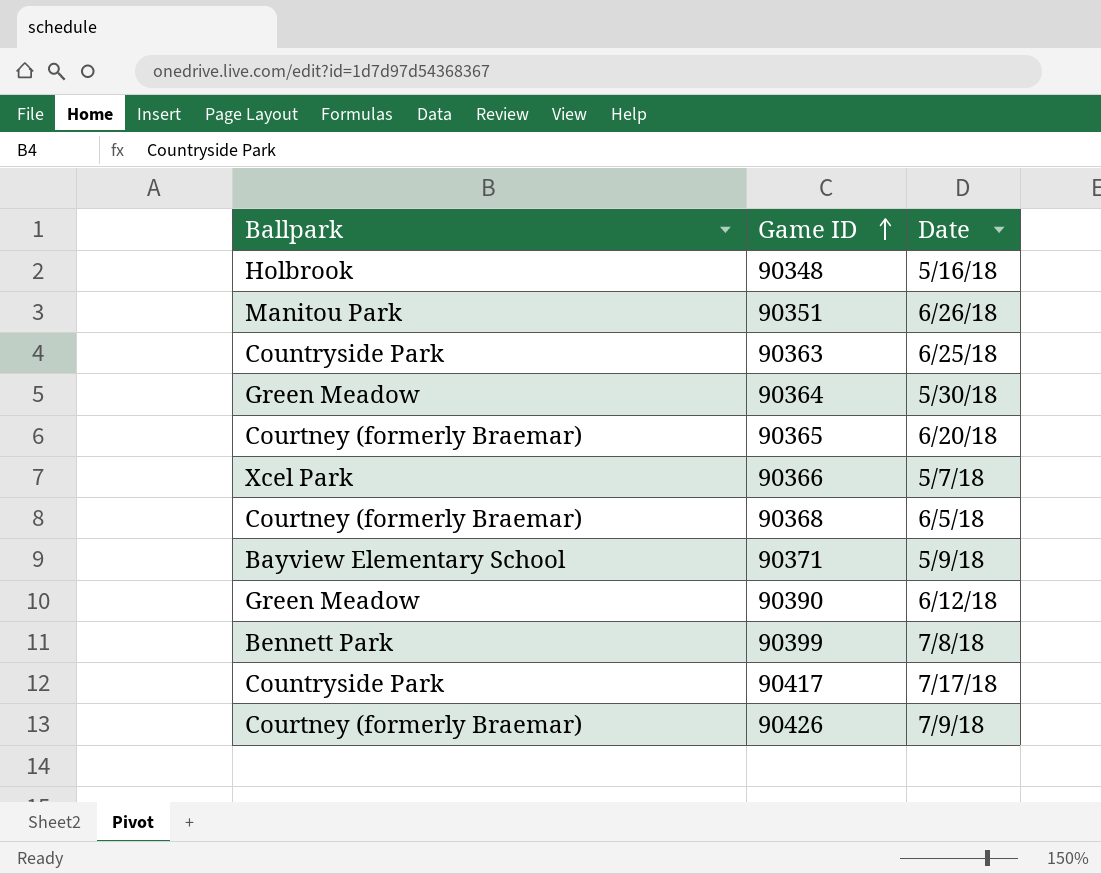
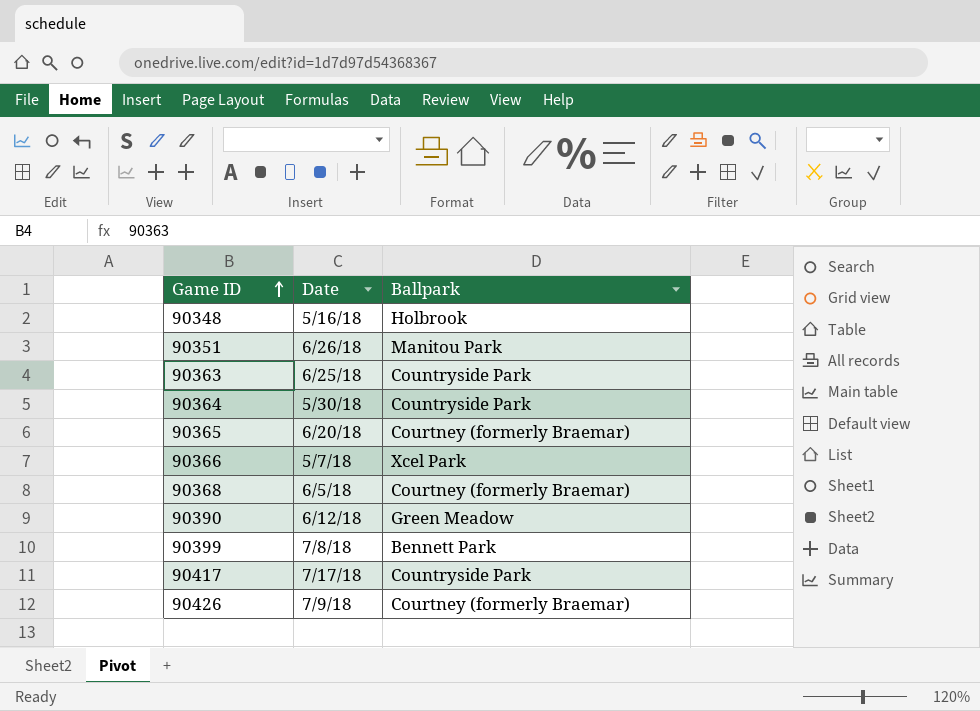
column Ballpark | position: 1 -> 3
row 90371: Bayview Elementary School | 5/9/18 -> none
90364 | Ballpark: Green Meadow -> Countryside Park

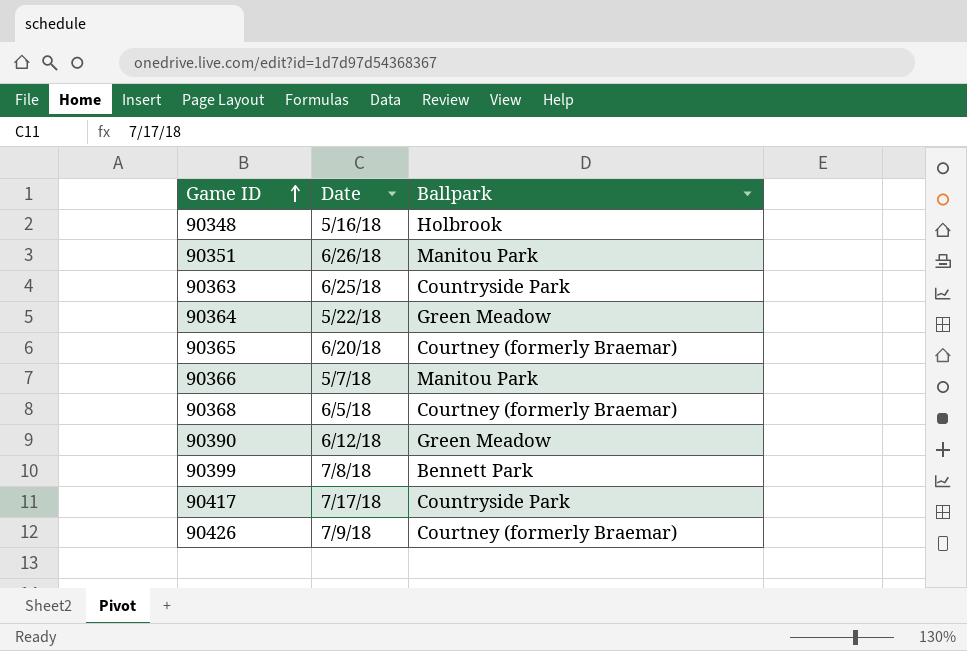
90364 | Date: 5/30/18 -> 5/22/18
90364 | Ballpark: Countryside Park -> Green Meadow
90366 | Ballpark: Xcel Park -> Manitou Park

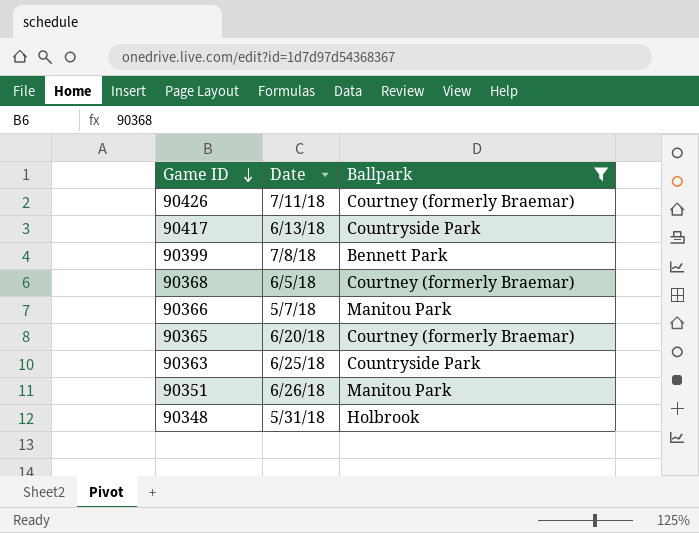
filter: none -> Ballpark != Green Meadow
row order: Game ID ascending -> Game ID descending
90426 | Date: 7/9/18 -> 7/11/18
90417 | Date: 7/17/18 -> 6/13/18
90348 | Date: 5/16/18 -> 5/31/18

